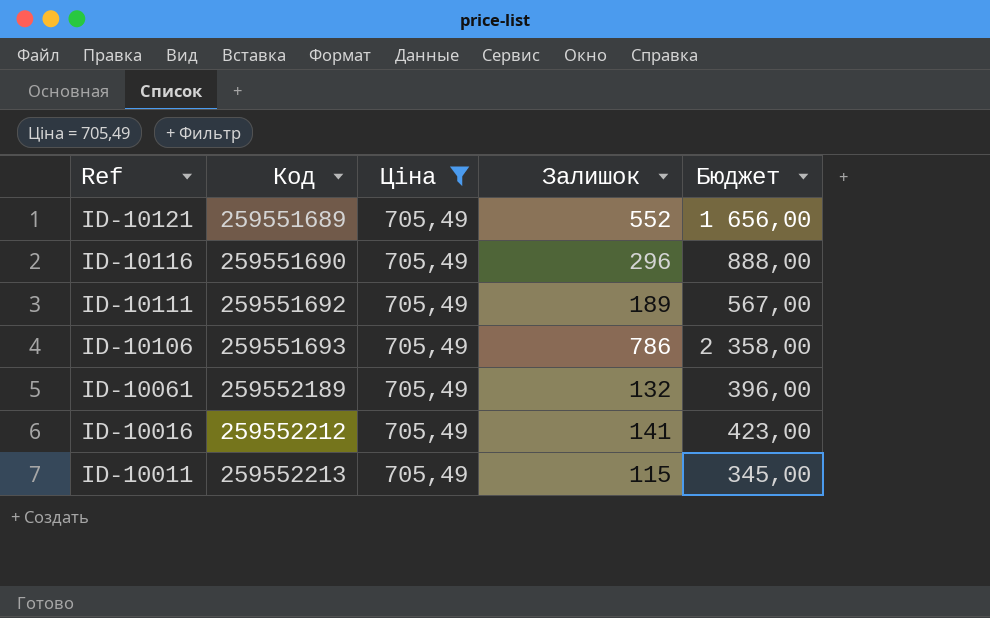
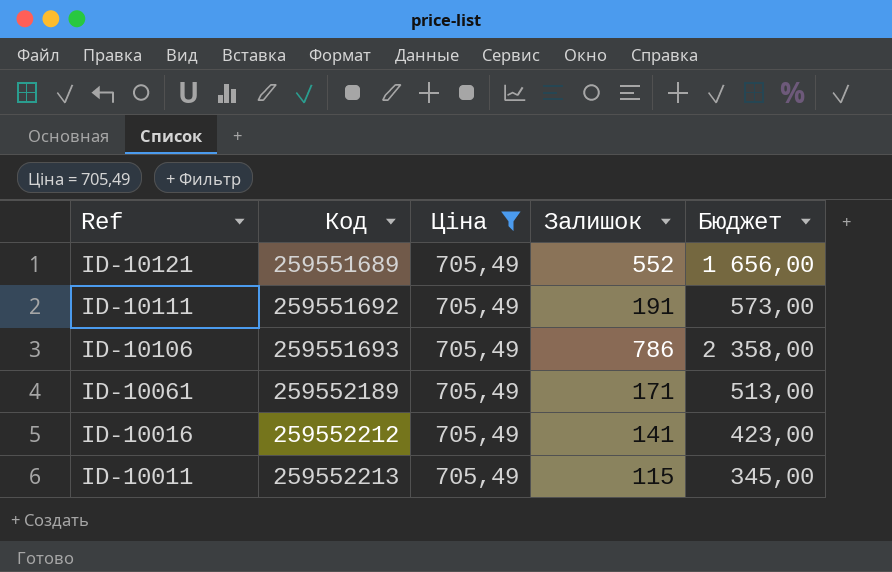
row ID-10116: 259551690 | 705,49 | 296 | 888,00 -> none
ID-10111 | Залишок: 189 -> 191
ID-10111 | Бюджет: 567,00 -> 573,00
ID-10061 | Залишок: 132 -> 171
ID-10061 | Бюджет: 396,00 -> 513,00

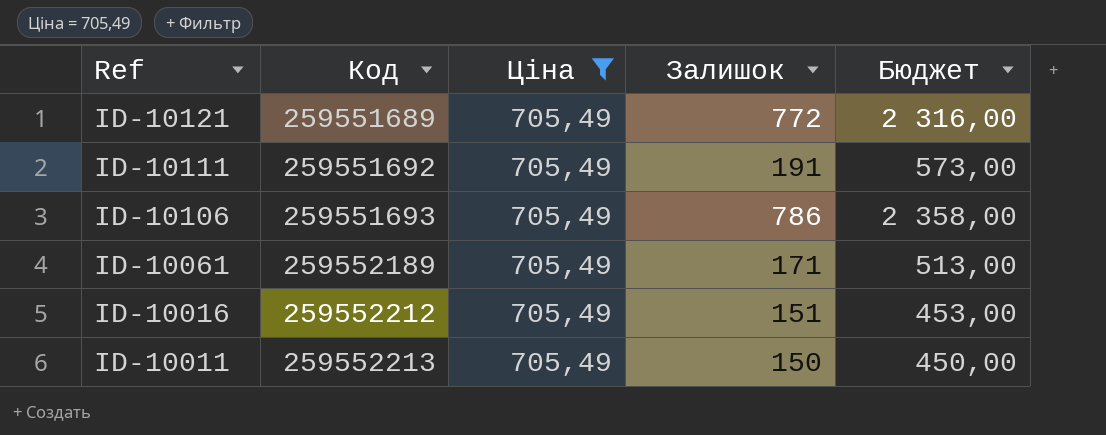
ID-10121 | Залишок: 552 -> 772
ID-10121 | Бюджет: 1 656,00 -> 2 316,00
ID-10016 | Залишок: 141 -> 151
ID-10016 | Бюджет: 423,00 -> 453,00
ID-10011 | Залишок: 115 -> 150
ID-10011 | Бюджет: 345,00 -> 450,00

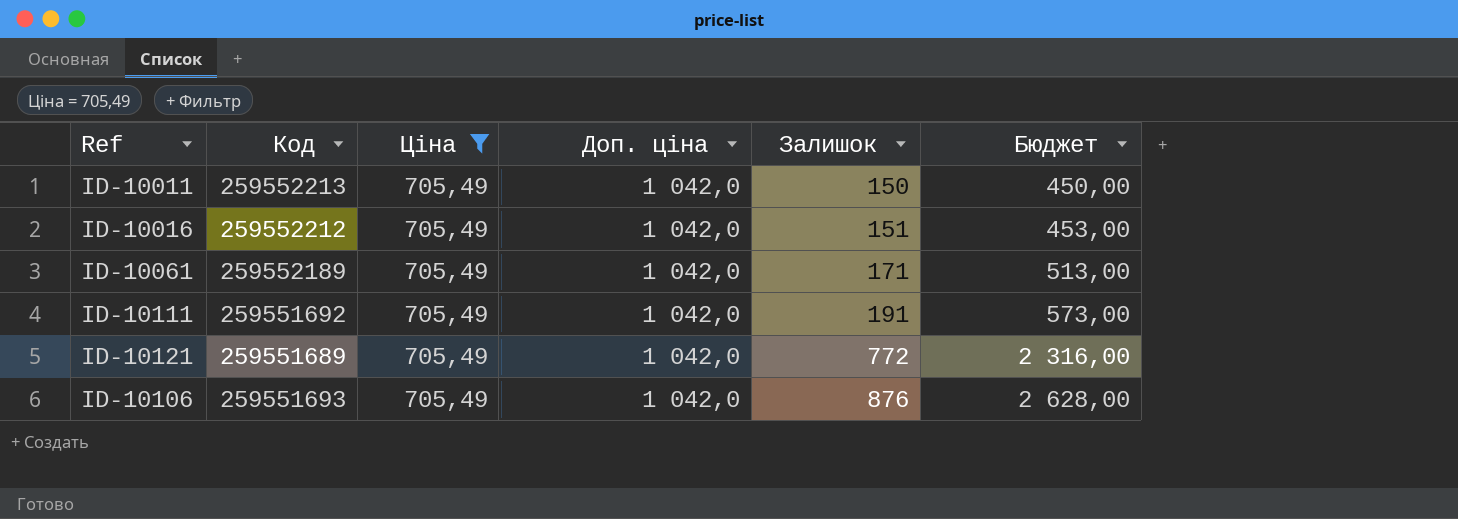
row order: Ref descending -> Залишок ascending
column Доп. ціна | position: none -> 4
ID-10106 | Залишок: 786 -> 876
ID-10106 | Бюджет: 2 358,00 -> 2 628,00

